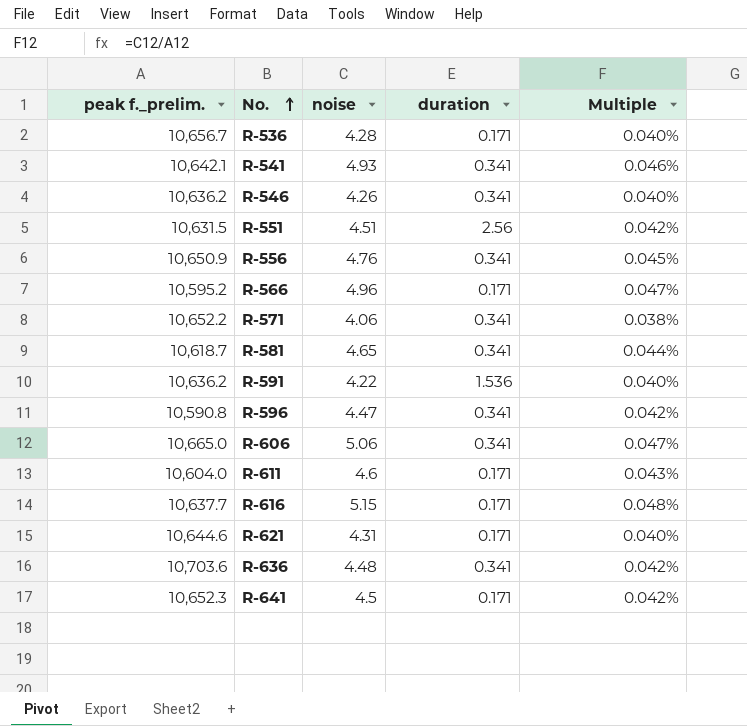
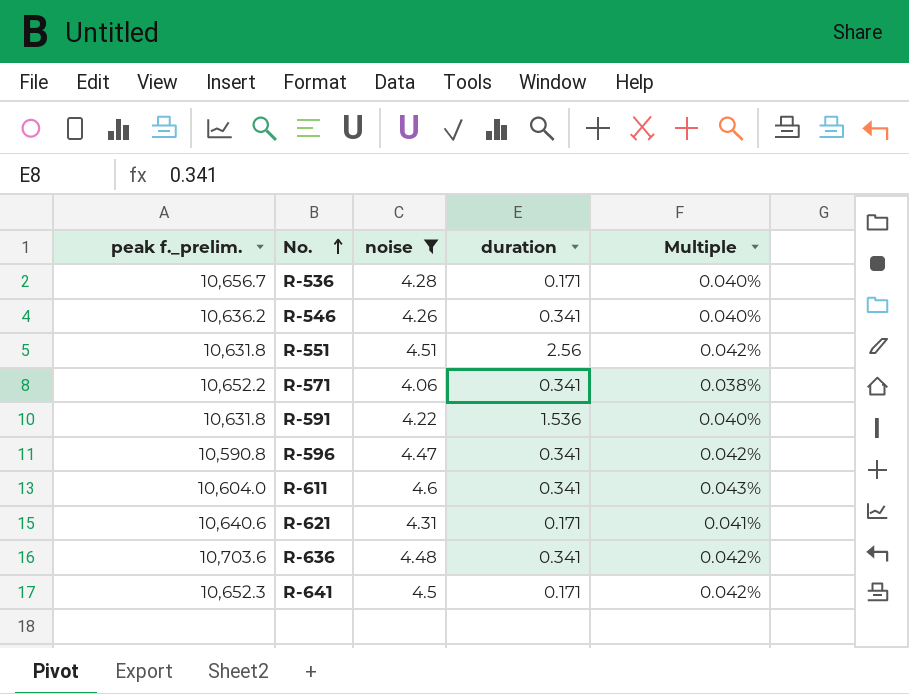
filter: none -> noise <= 4.6
R-551 | peak f._prelim.: 10,631.5 -> 10,631.8
R-591 | peak f._prelim.: 10,636.2 -> 10,631.8
R-611 | duration: 0.171 -> 0.341
R-621 | peak f._prelim.: 10,644.6 -> 10,640.6
R-621 | Multiple: 0.040% -> 0.041%

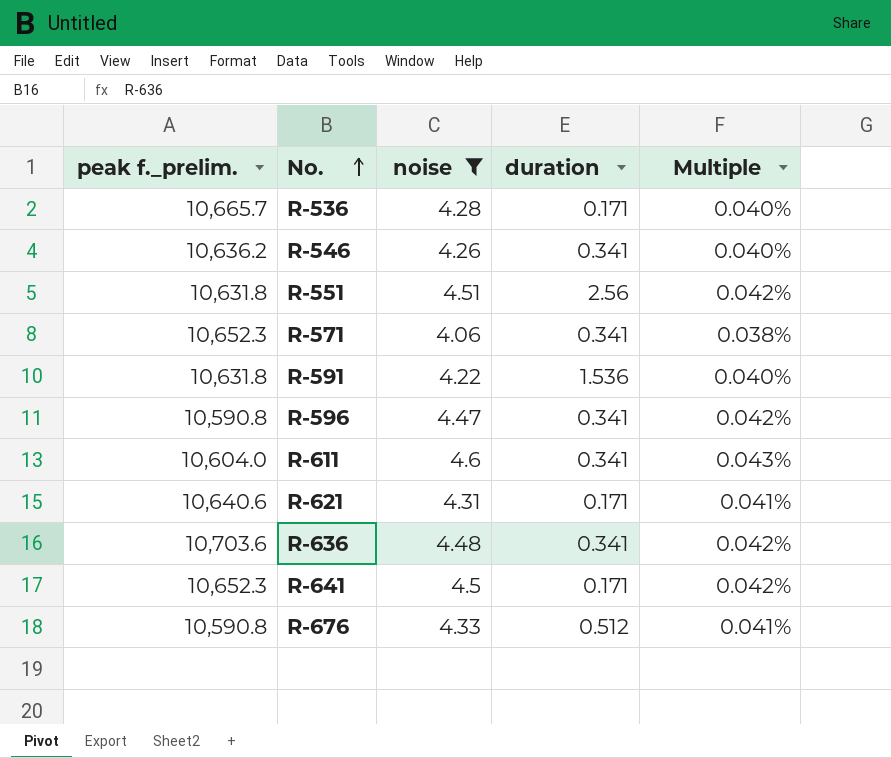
R-536 | peak f._prelim.: 10,656.7 -> 10,665.7
R-571 | peak f._prelim.: 10,652.2 -> 10,652.3
row R-676: none -> 10,590.8 | 4.33 | 0.512 | 0.041%

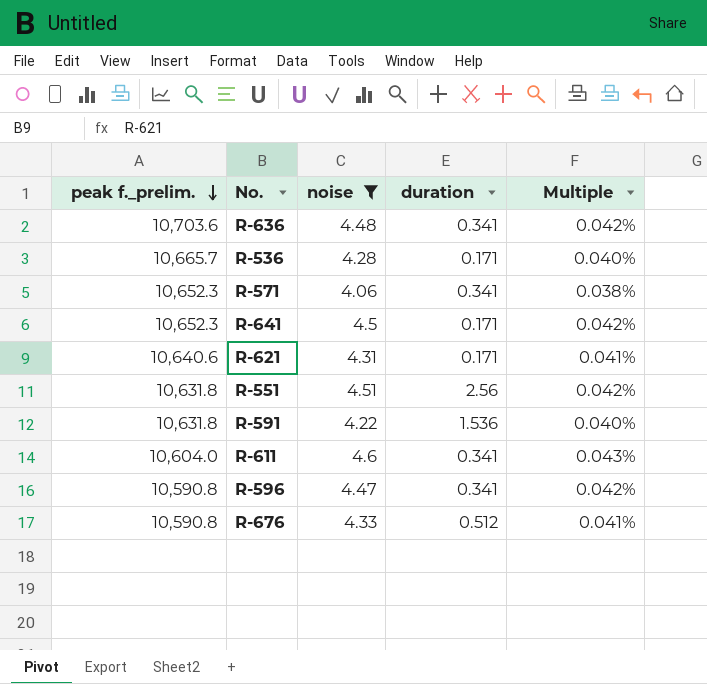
row order: No. ascending -> peak f._prelim. descending
row R-546: 10,636.2 | 4.26 | 0.341 | 0.040% -> none

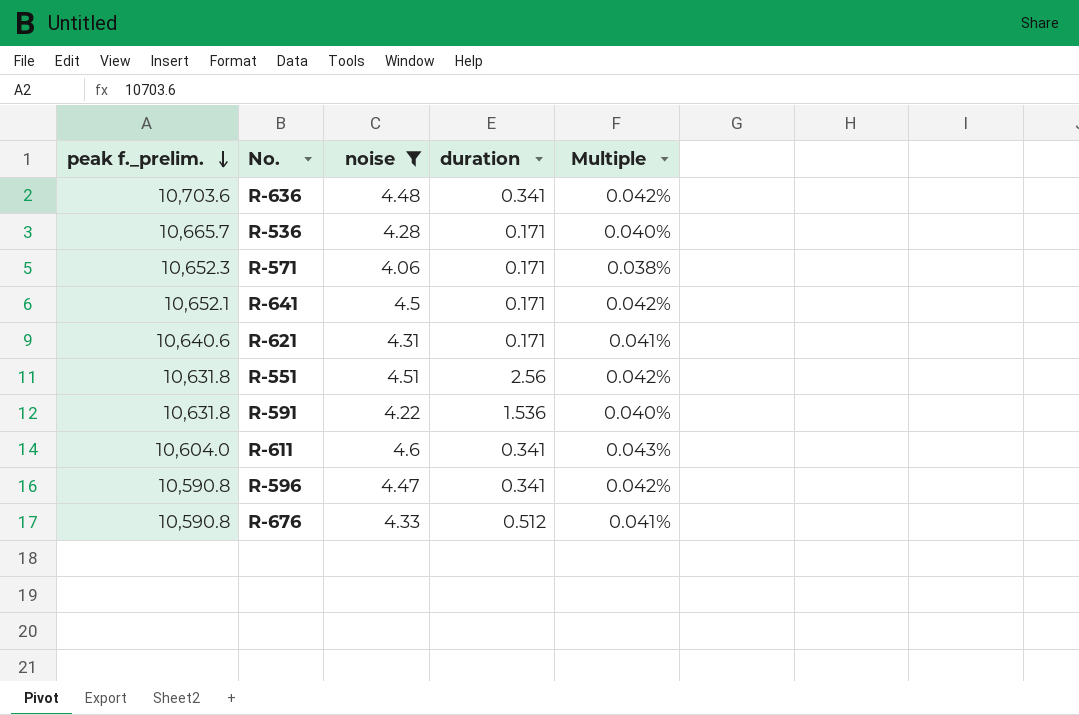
R-571 | duration: 0.341 -> 0.171
R-641 | peak f._prelim.: 10,652.3 -> 10,652.1

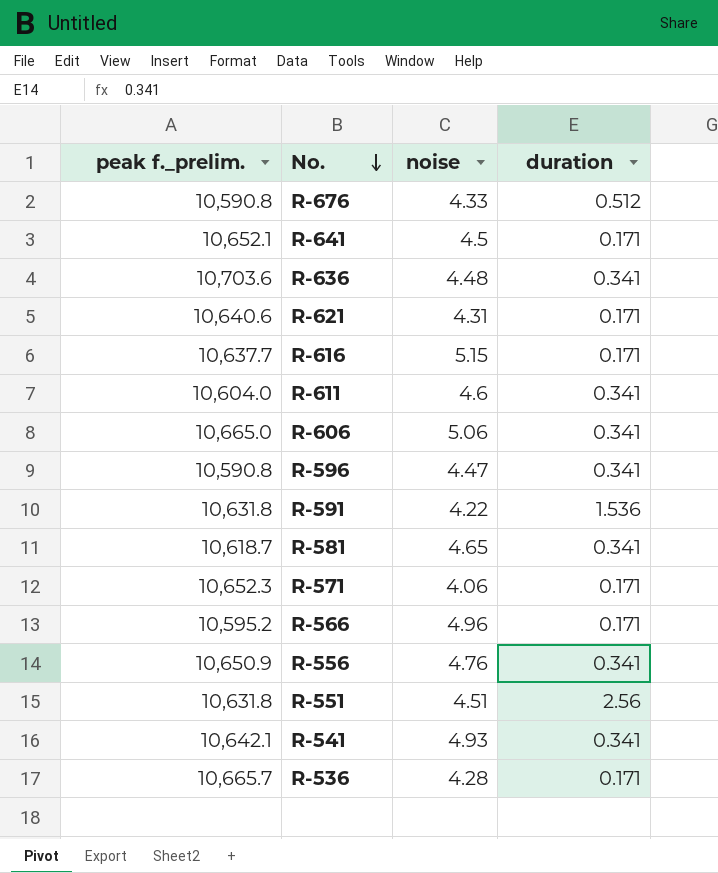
filter: noise <= 4.6 -> none
row order: peak f._prelim. descending -> No. descending
column Multiple | formula: [noise] / [peak f._prelim.] -> none

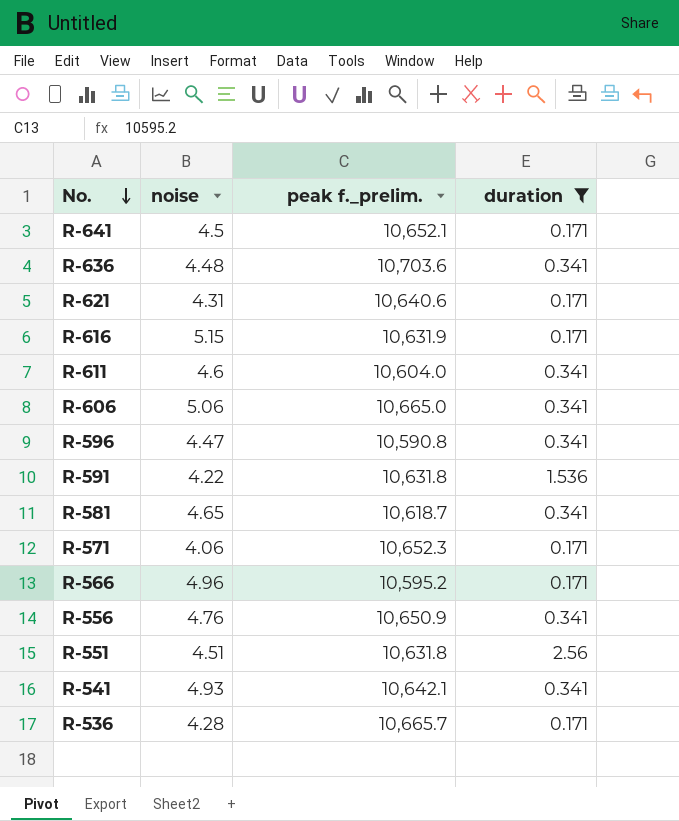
filter: none -> duration != 0.512
column peak f._prelim. | position: 1 -> 3
R-616 | peak f._prelim.: 10,637.7 -> 10,631.9

